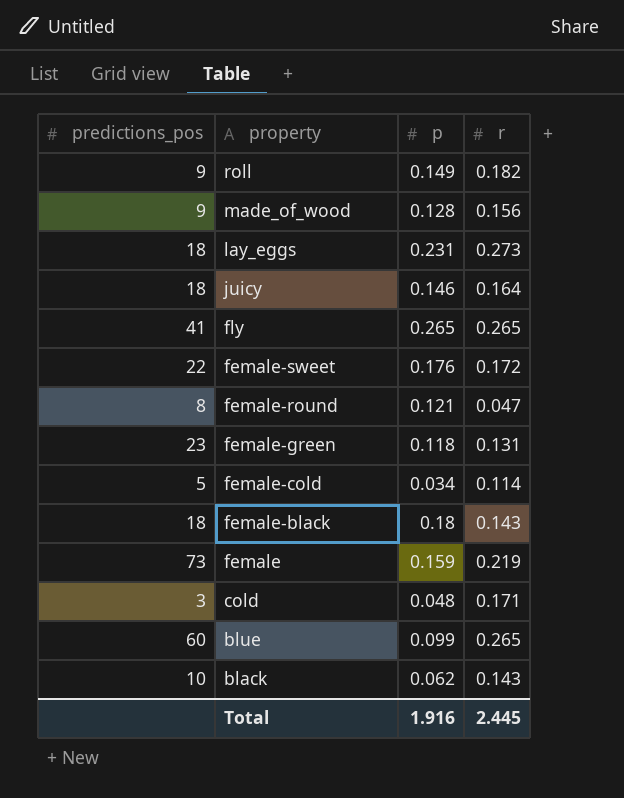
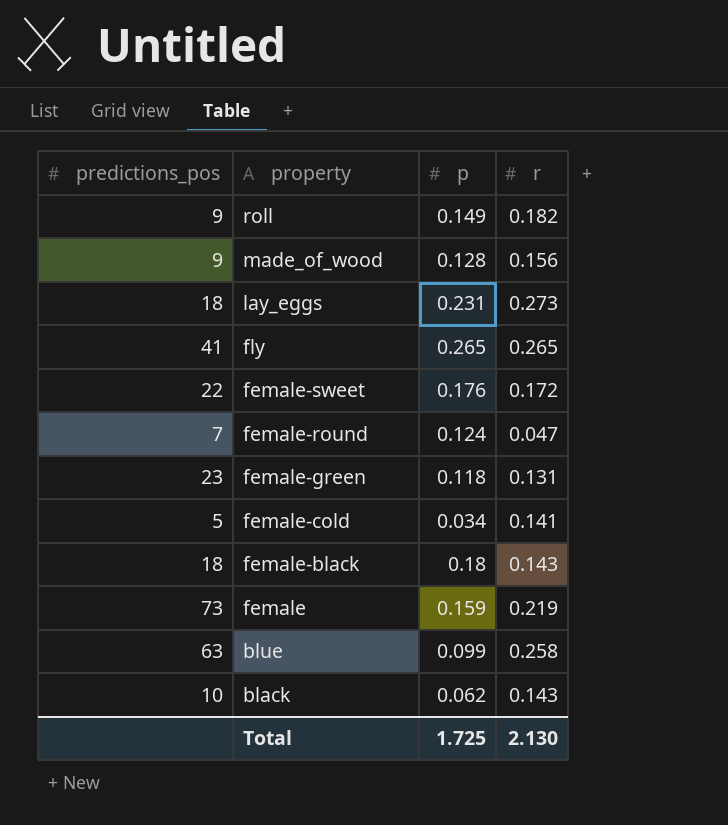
row juicy: 18 | 0.146 | 0.164 -> none
row cold: 3 | 0.048 | 0.171 -> none
female-round | predictions_pos: 8 -> 7
female-round | p: 0.121 -> 0.124
female-cold | r: 0.114 -> 0.141
blue | predictions_pos: 60 -> 63
blue | r: 0.265 -> 0.258
Total | p: 1.916 -> 1.725
Total | r: 2.445 -> 2.130

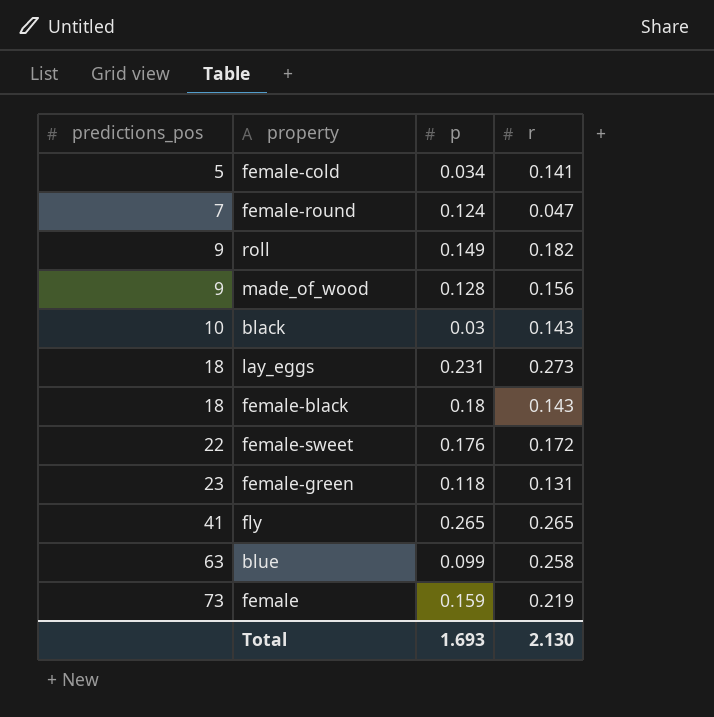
row order: property descending -> predictions_pos ascending
black | p: 0.062 -> 0.03
Total | p: 1.725 -> 1.693

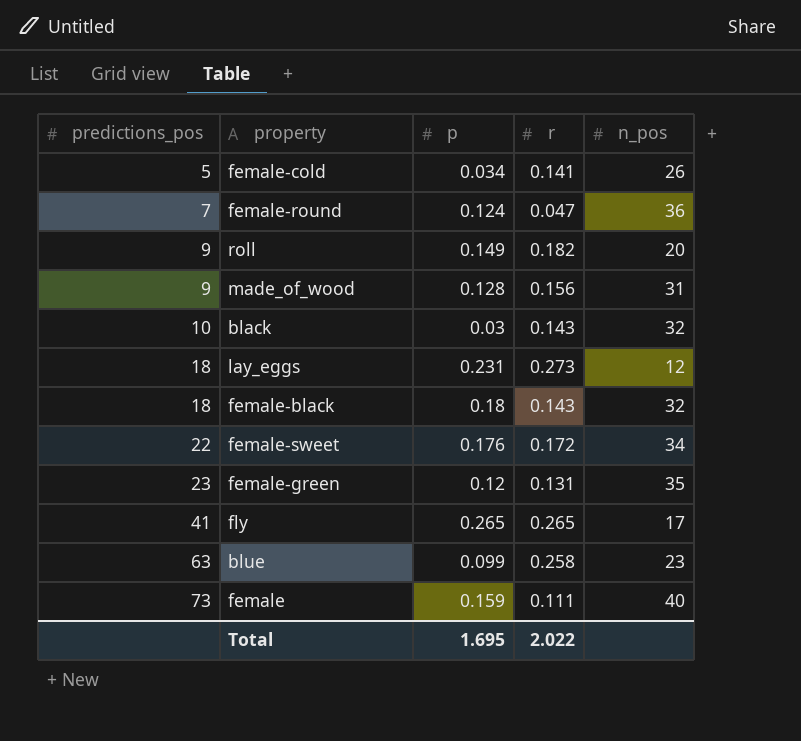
column n_pos | position: none -> 5
female-green | p: 0.118 -> 0.12
female | r: 0.219 -> 0.111
Total | p: 1.693 -> 1.695
Total | r: 2.130 -> 2.022

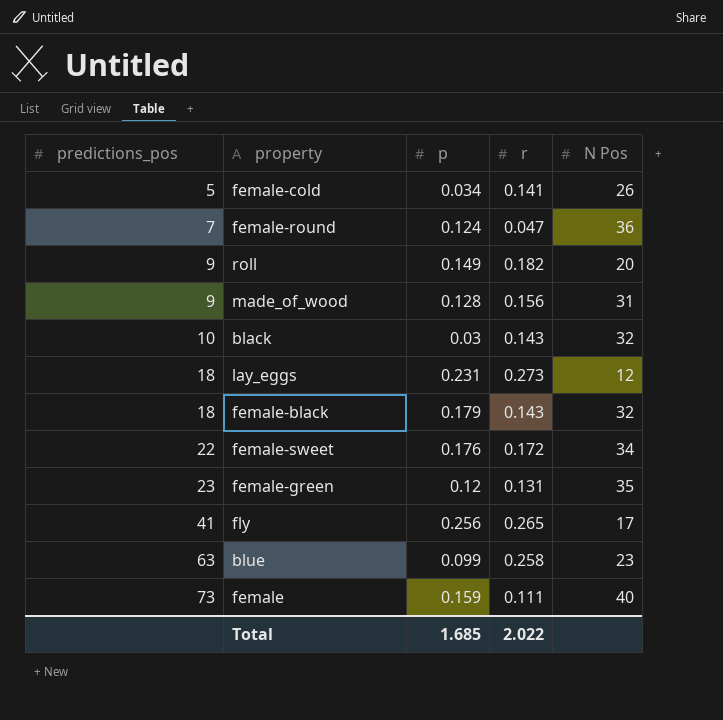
column name: n_pos -> N Pos
female-black | p: 0.18 -> 0.179
fly | p: 0.265 -> 0.256
Total | p: 1.695 -> 1.685

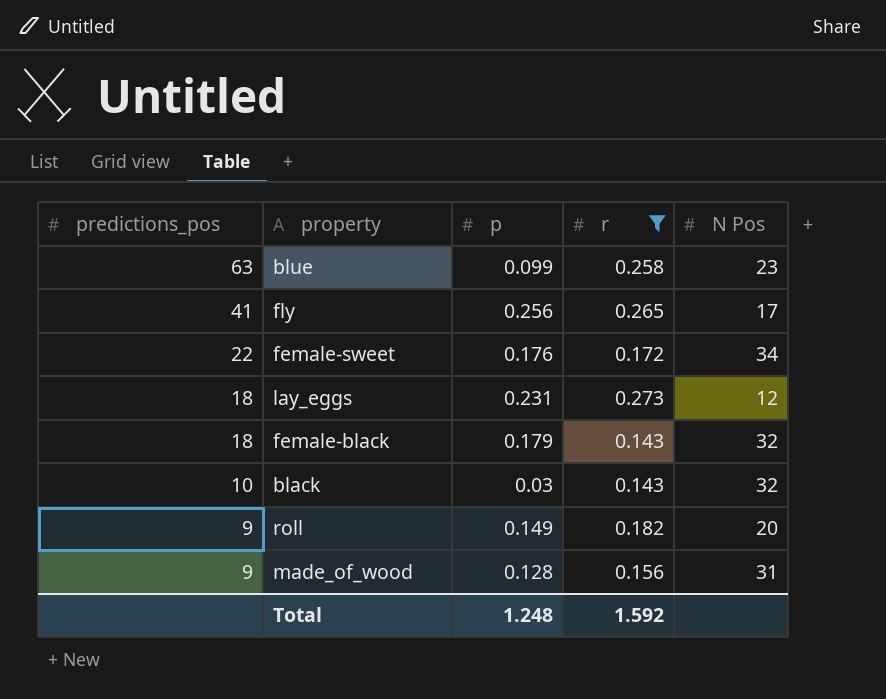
filter: none -> r >= 0.143
row order: predictions_pos ascending -> predictions_pos descending
Total | p: 1.685 -> 1.248
Total | r: 2.022 -> 1.592

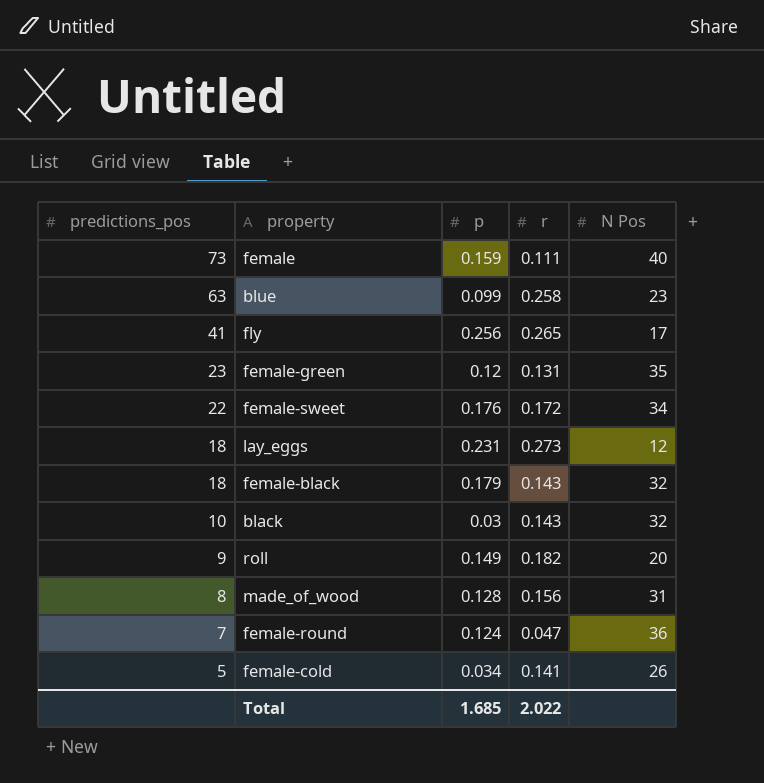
filter: r >= 0.143 -> none
made_of_wood | predictions_pos: 9 -> 8
Total | p: 1.248 -> 1.685
Total | r: 1.592 -> 2.022

